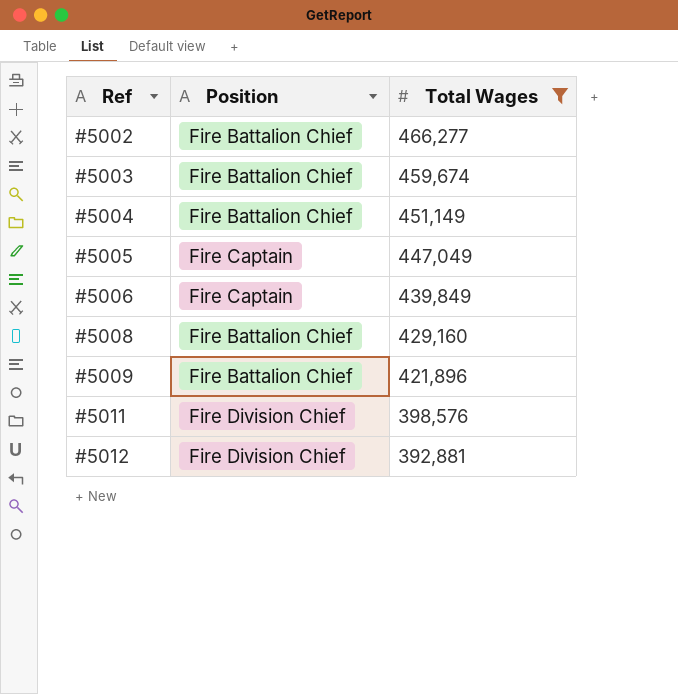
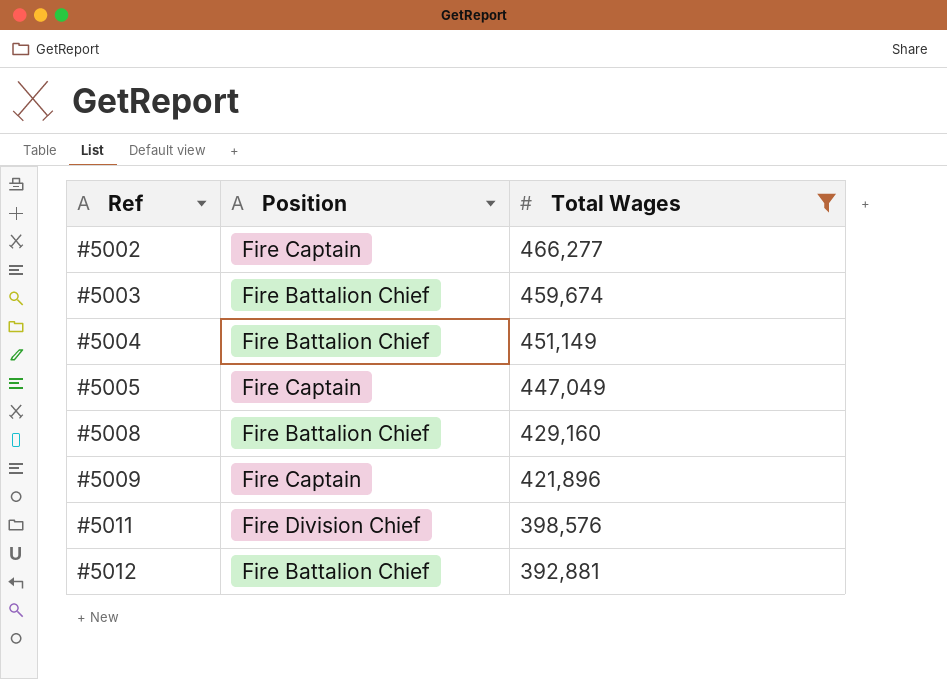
row #5006: Fire Captain | 439,849 -> none
#5002 | Position: Fire Battalion Chief -> Fire Captain
#5009 | Position: Fire Battalion Chief -> Fire Captain
#5012 | Position: Fire Division Chief -> Fire Battalion Chief

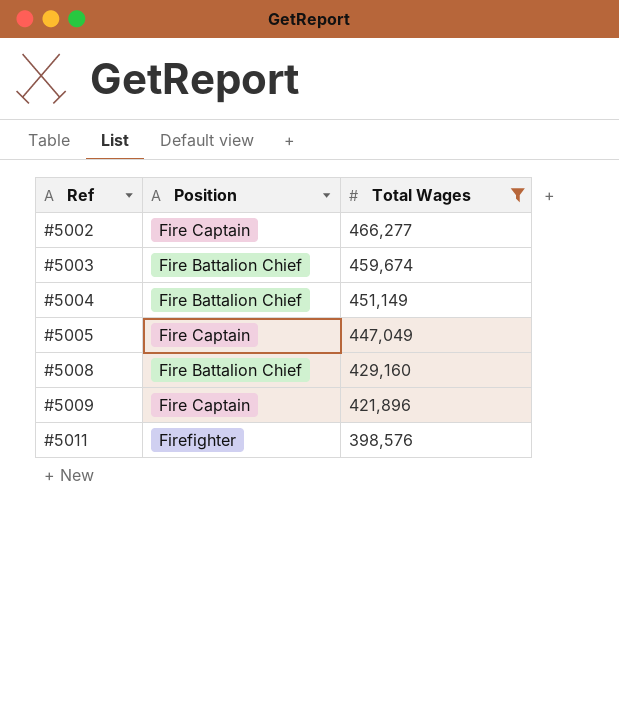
row #5012: Fire Battalion Chief | 392,881 -> none
#5011 | Position: Fire Division Chief -> Firefighter

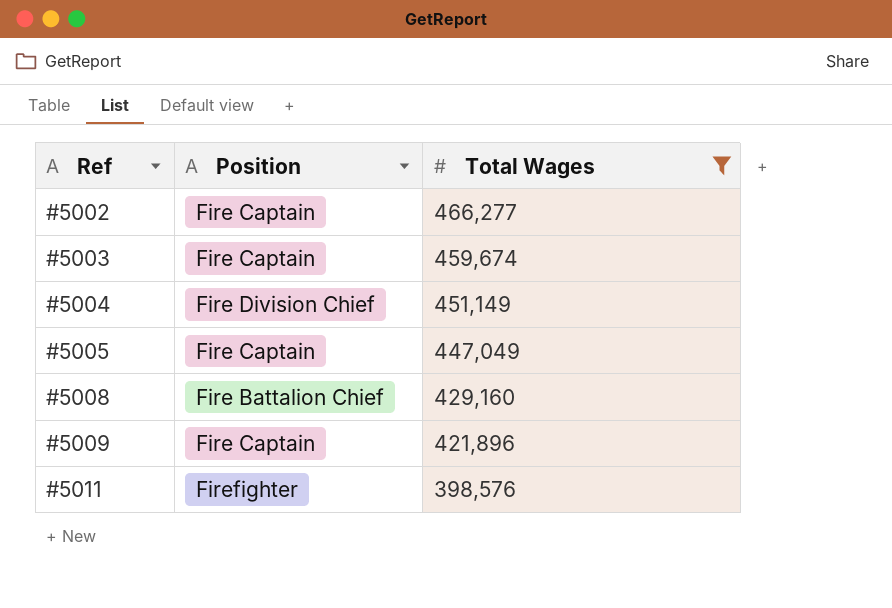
#5003 | Position: Fire Battalion Chief -> Fire Captain
#5004 | Position: Fire Battalion Chief -> Fire Division Chief

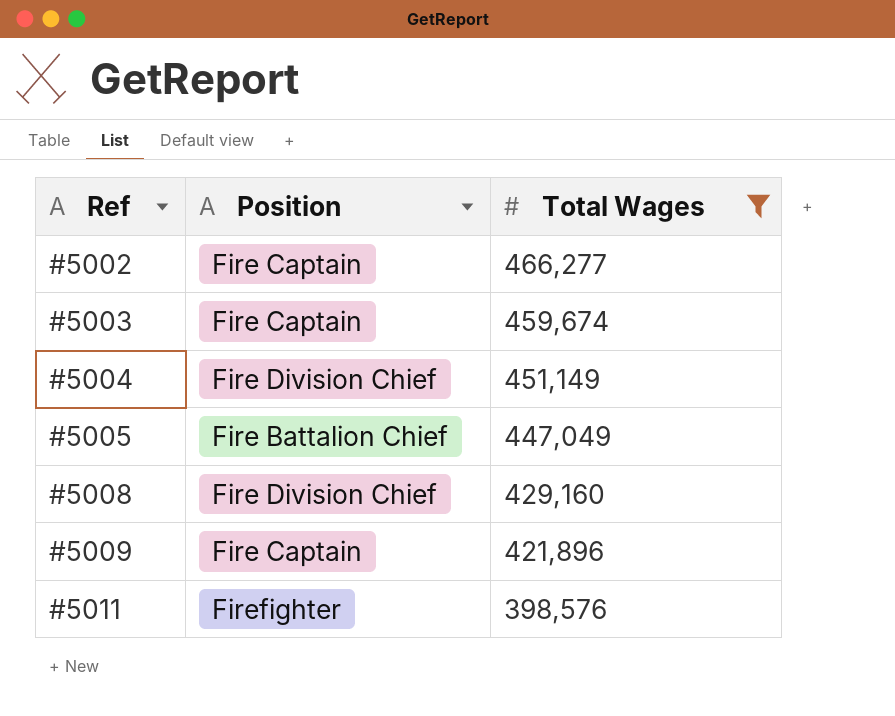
#5005 | Position: Fire Captain -> Fire Battalion Chief
#5008 | Position: Fire Battalion Chief -> Fire Division Chief

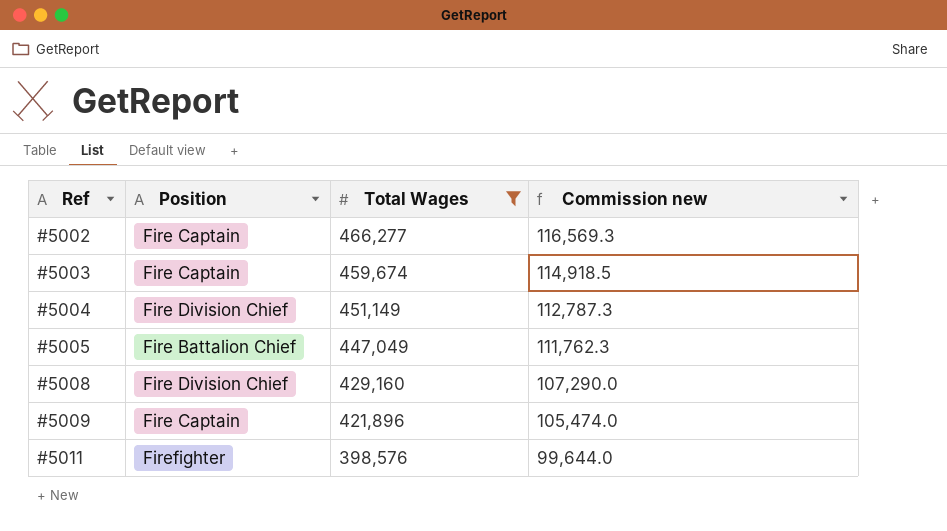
column Commission new | formula: none -> [Total Wages] * 0.25

